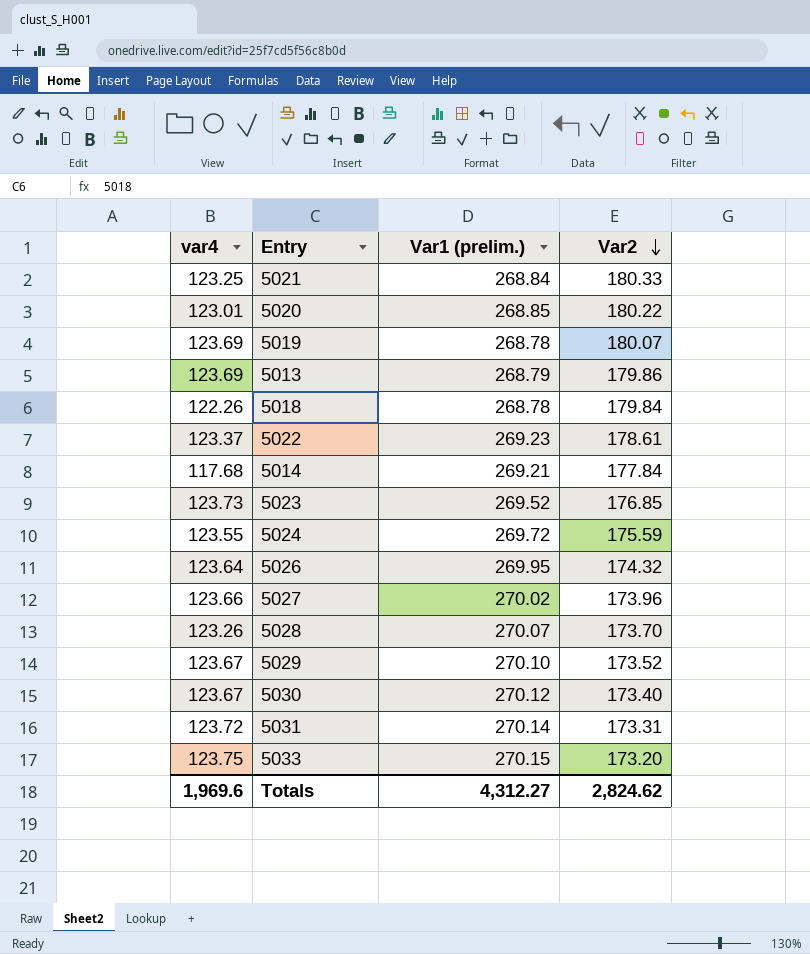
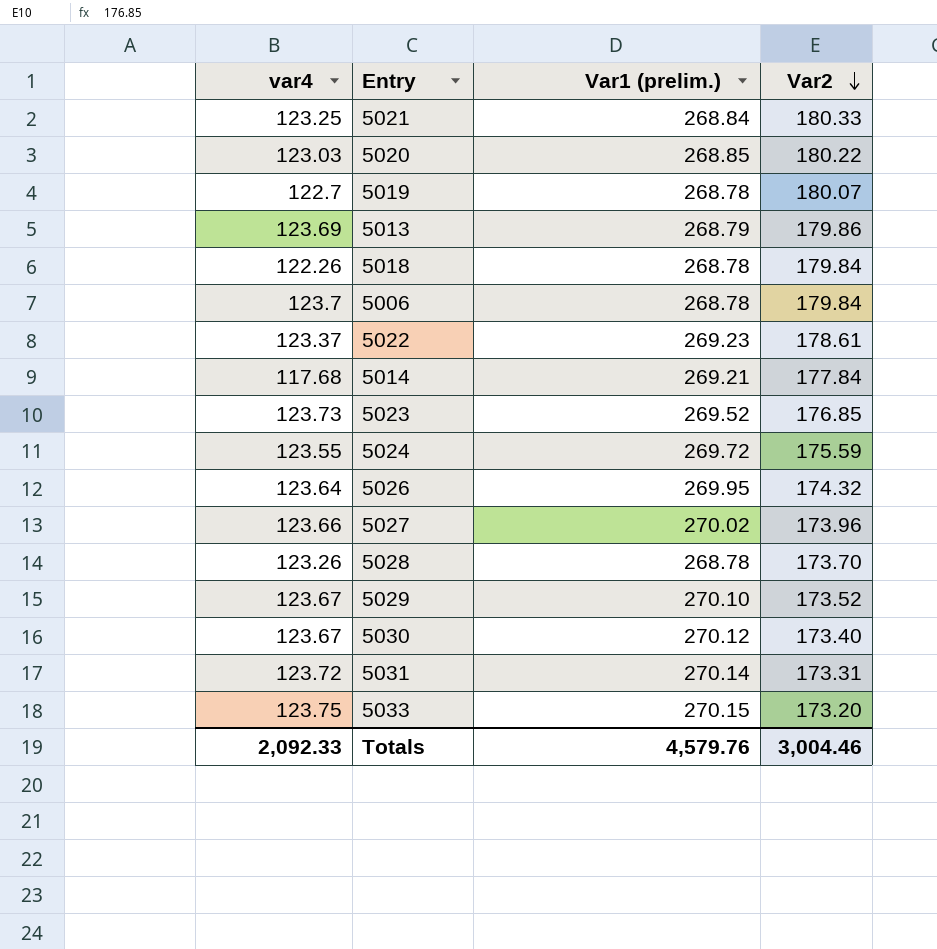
5020 | var4: 123.01 -> 123.03
5019 | var4: 123.69 -> 122.7
row 5006: none -> 123.7 | 268.78 | 179.84
5028 | Var1 (prelim.): 270.07 -> 268.78
Totals | var4: 1,969.6 -> 2,092.33
Totals | Var1 (prelim.): 4,312.27 -> 4,579.76
Totals | Var2: 2,824.62 -> 3,004.46

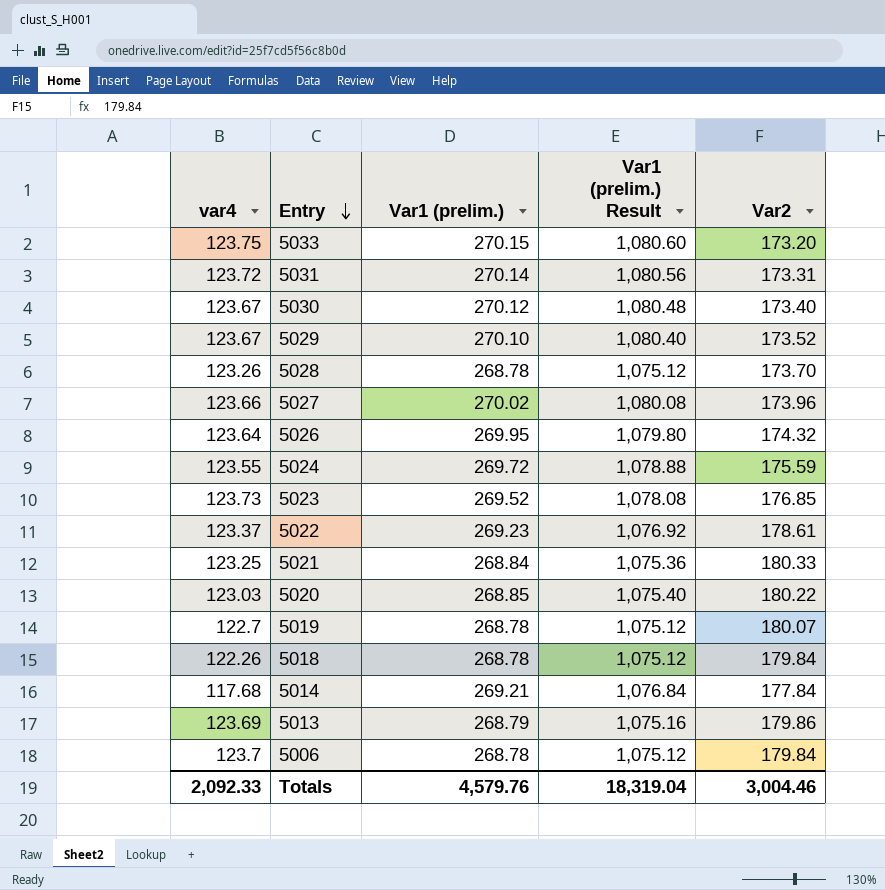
row order: Var2 descending -> Entry descending
column Var1 (prelim.) Result | formula: none -> [Var1 (prelim.)] * 4

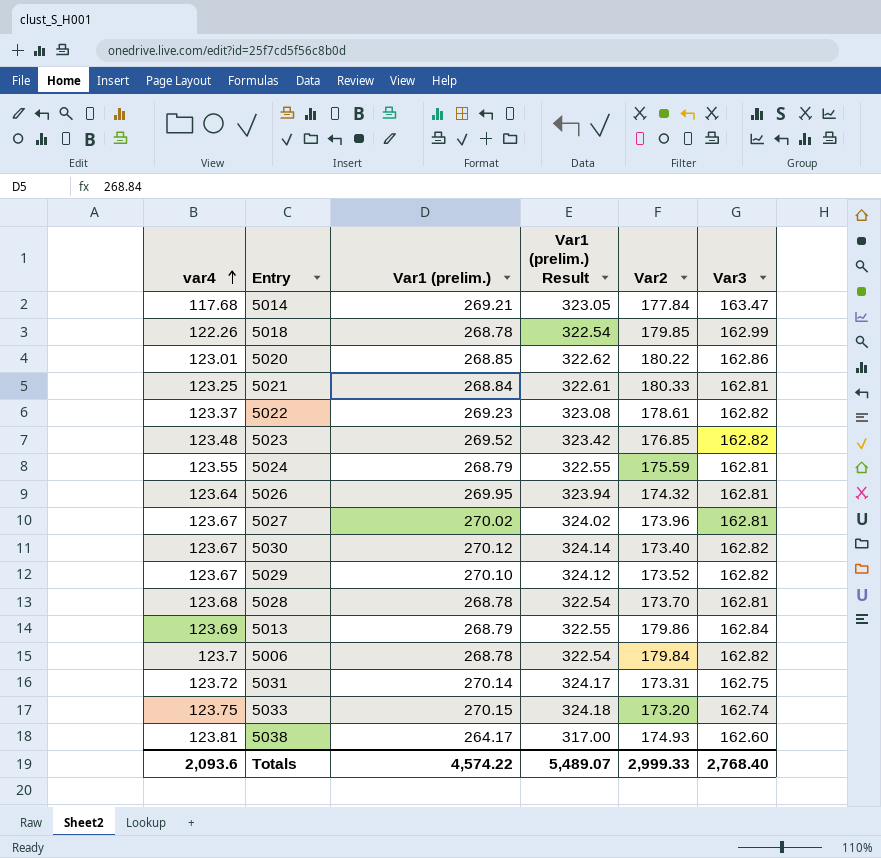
row order: Entry descending -> var4 ascending
column Var1 (prelim.) Result | formula: [Var1 (prelim.)] * 4 -> [Var1 (prelim.)] * 1.2
column Var3 | position: none -> 6
row 5019: 122.7 | 268.78 | 1,075.12 | 180.07 -> none
5018 | Var2: 179.84 -> 179.85
5020 | var4: 123.03 -> 123.01
5023 | var4: 123.73 -> 123.48
5024 | Var1 (prelim.): 269.72 -> 268.79
5027 | var4: 123.66 -> 123.67
5028 | var4: 123.26 -> 123.68
row 5038: none -> 123.81 | 264.17 | 317.00 | 174.93 | 162.60
Totals | var4: 2,092.33 -> 2,093.6
Totals | Var1 (prelim.): 4,579.76 -> 4,574.22
Totals | Var1 (prelim.) Result: 18,319.04 -> 5,489.07
Totals | Var2: 3,004.46 -> 2,999.33

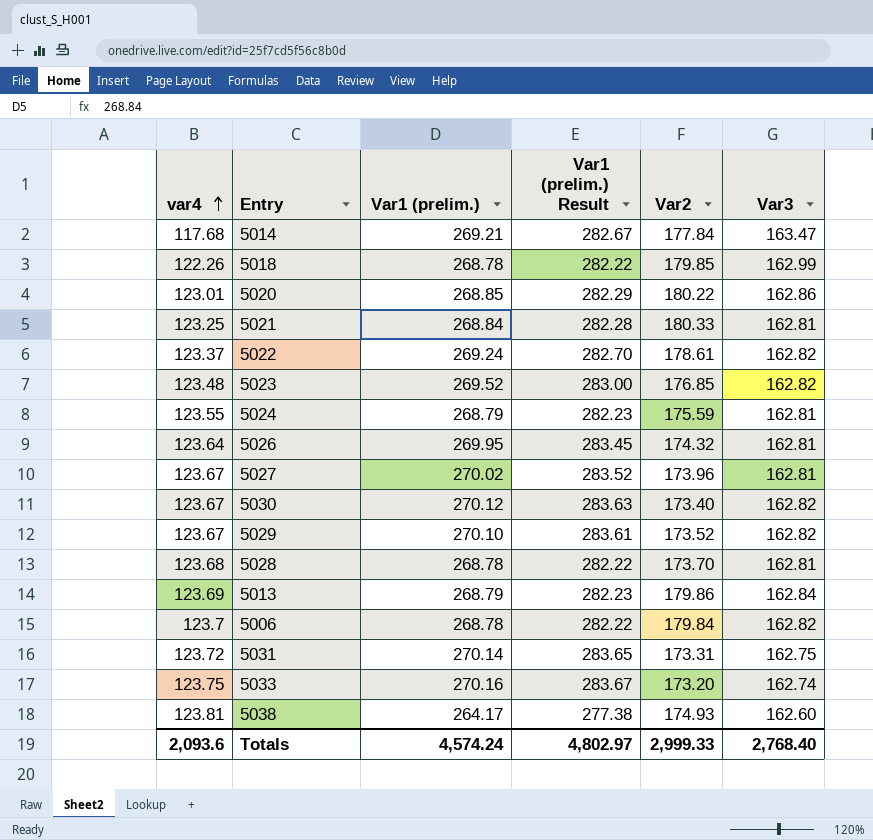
column Var1 (prelim.) Result | formula: [Var1 (prelim.)] * 1.2 -> [Var1 (prelim.)] * 1.05
5022 | Var1 (prelim.): 269.23 -> 269.24
5033 | Var1 (prelim.): 270.15 -> 270.16
Totals | Var1 (prelim.): 4,574.22 -> 4,574.24
Totals | Var1 (prelim.) Result: 5,489.07 -> 4,802.97

